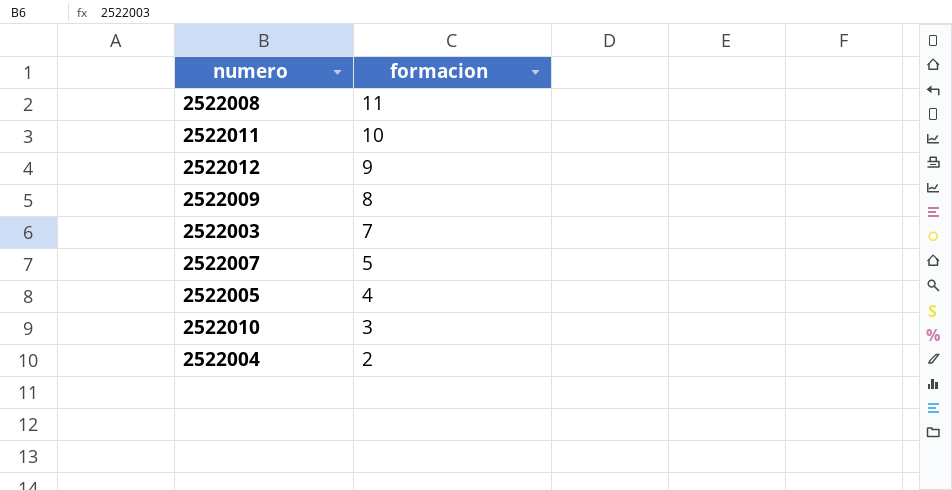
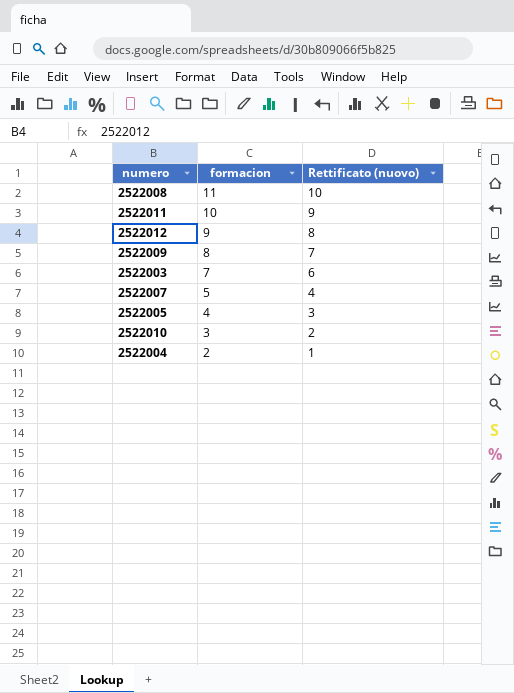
column Rettificato (nuovo) | formula: none -> [formacion] - 1

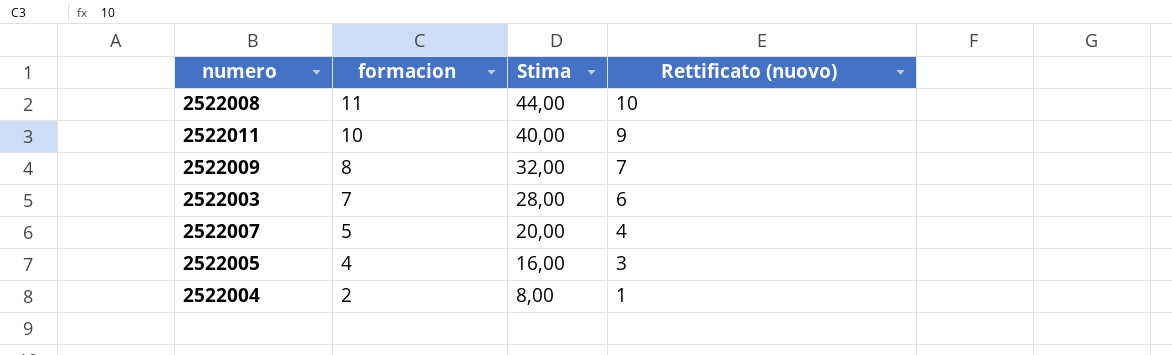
column Stima | formula: none -> [formacion] * 4
row 2522012: 9 | 8 -> none
row 2522010: 3 | 2 -> none

